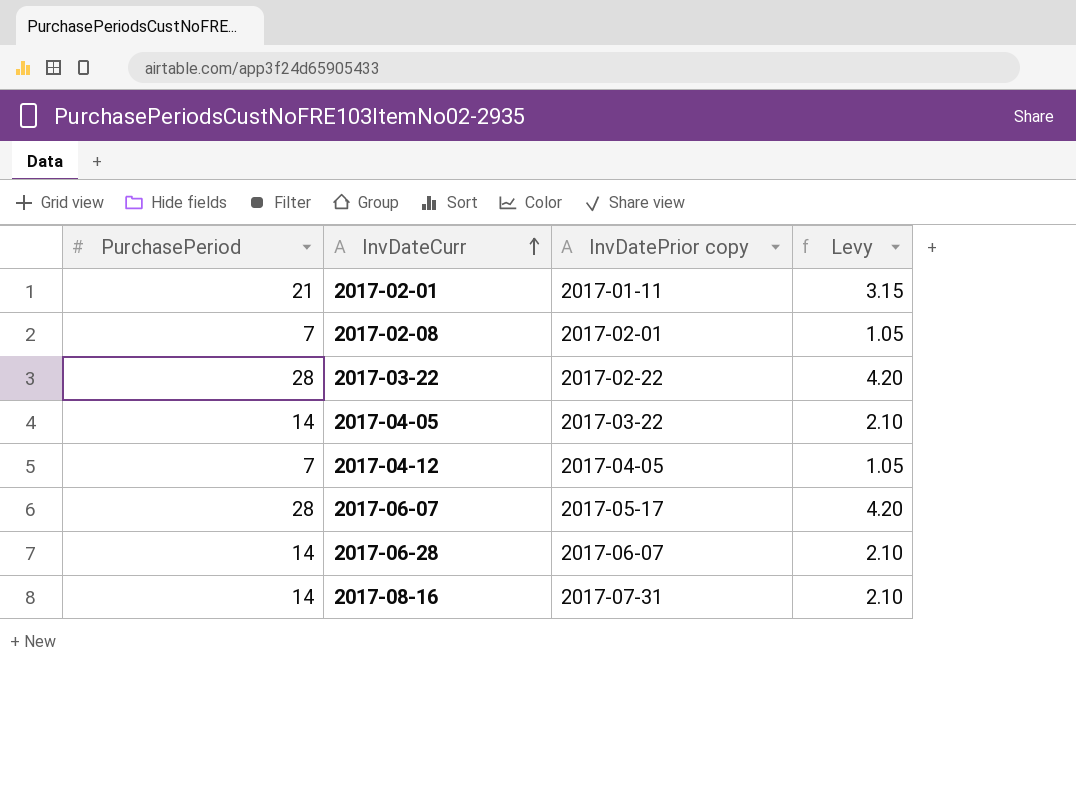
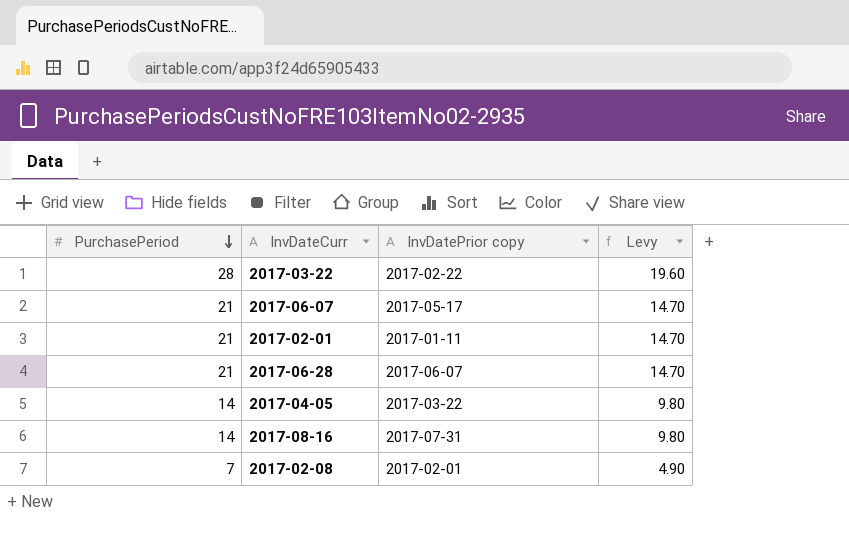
row order: InvDateCurr ascending -> PurchasePeriod descending
column Levy | formula: [PurchasePeriod] * 0.15 -> [PurchasePeriod] * 0.7
row 2017-04-12: 7 | 2017-04-05 | 1.05 -> none
2017-06-07 | PurchasePeriod: 28 -> 21
2017-06-28 | PurchasePeriod: 14 -> 21

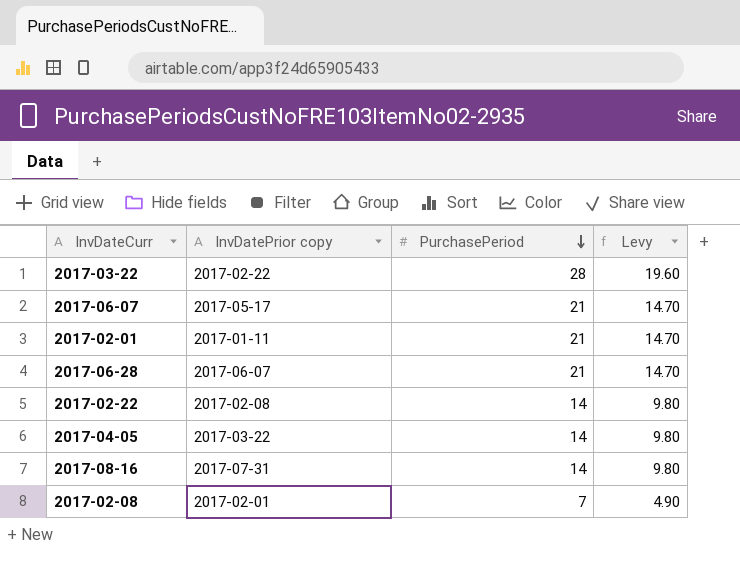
column PurchasePeriod | position: 1 -> 3
row 2017-02-22: none -> 2017-02-08 | 14 | 9.80

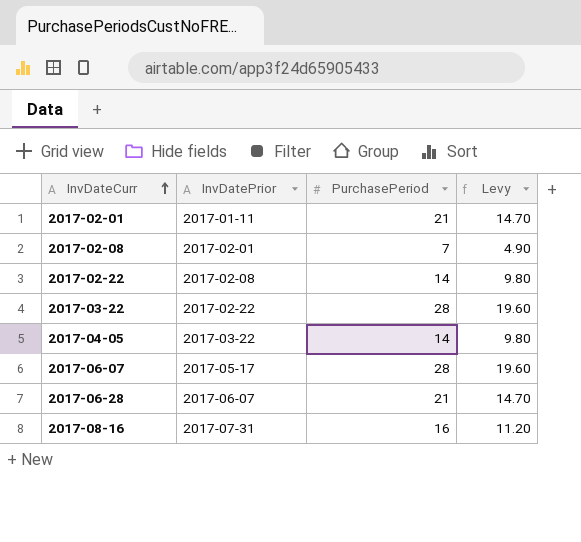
row order: PurchasePeriod descending -> InvDateCurr ascending
column name: InvDatePrior copy -> InvDatePrior
2017-06-07 | PurchasePeriod: 21 -> 28
2017-06-07 | Levy: 14.70 -> 19.60
2017-08-16 | PurchasePeriod: 14 -> 16
2017-08-16 | Levy: 9.80 -> 11.20

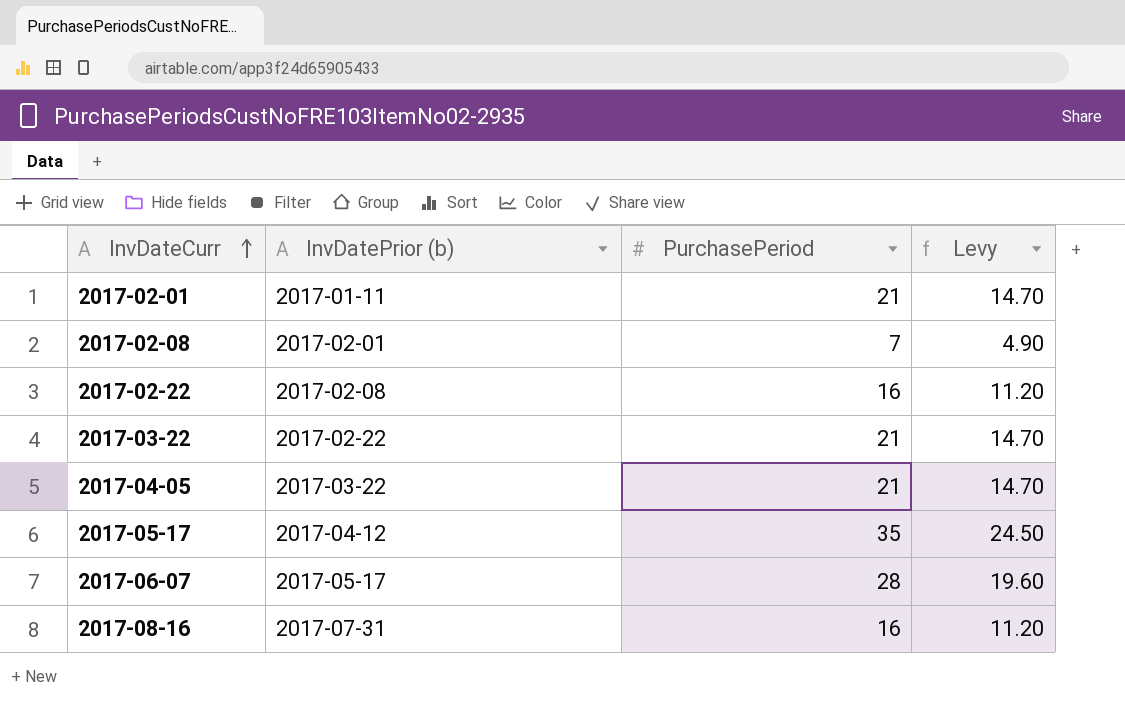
column name: InvDatePrior -> InvDatePrior (b)
row 2017-06-28: 2017-06-07 | 21 | 14.70 -> none
2017-02-22 | PurchasePeriod: 14 -> 16
2017-02-22 | Levy: 9.80 -> 11.20
2017-03-22 | PurchasePeriod: 28 -> 21
2017-03-22 | Levy: 19.60 -> 14.70
2017-04-05 | PurchasePeriod: 14 -> 21
2017-04-05 | Levy: 9.80 -> 14.70
row 2017-05-17: none -> 2017-04-12 | 35 | 24.50

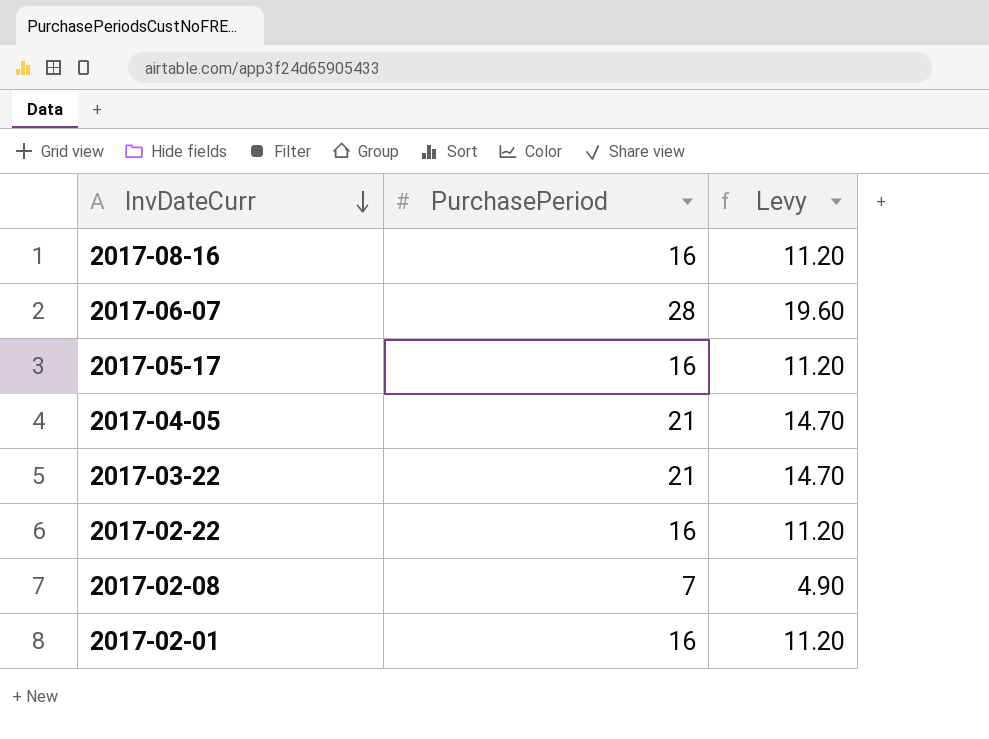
row order: InvDateCurr ascending -> InvDateCurr descending
column InvDatePrior (b) | position: 2 -> none
2017-05-17 | PurchasePeriod: 35 -> 16
2017-05-17 | Levy: 24.50 -> 11.20
2017-02-01 | PurchasePeriod: 21 -> 16
2017-02-01 | Levy: 14.70 -> 11.20

